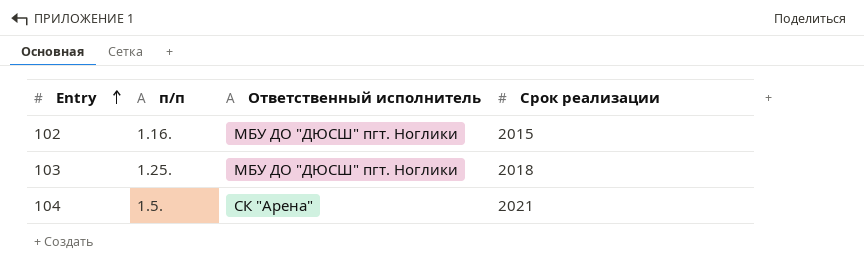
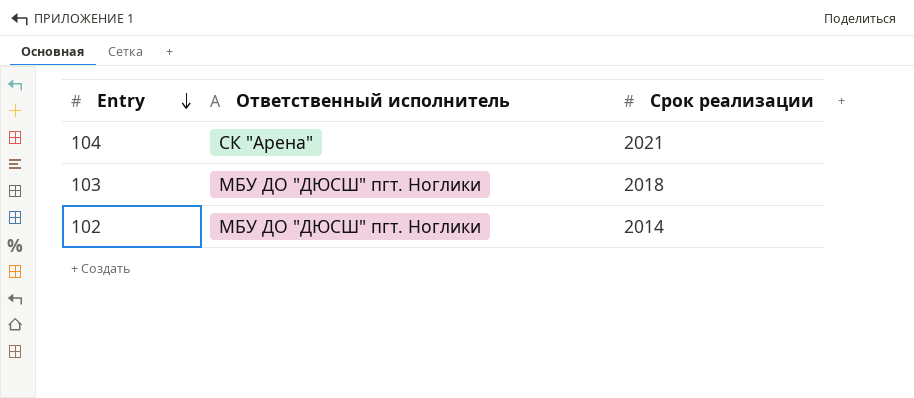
row order: Entry ascending -> Entry descending
column п/п | position: 2 -> none
102 | Срок реализации: 2015 -> 2014

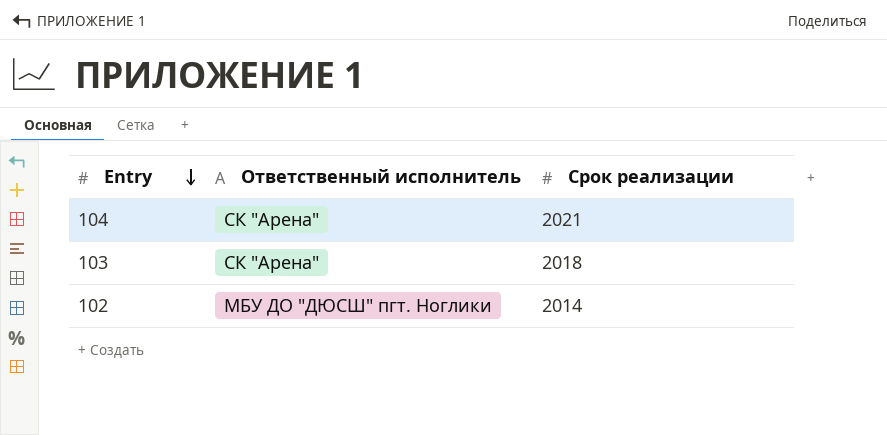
103 | Ответственный исполнитель: МБУ ДО "ДЮСШ" пгт. Ноглики -> СК "Арена"

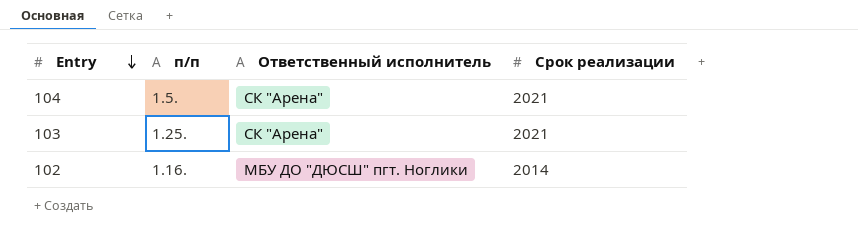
column п/п | position: none -> 2
103 | Срок реализации: 2018 -> 2021

